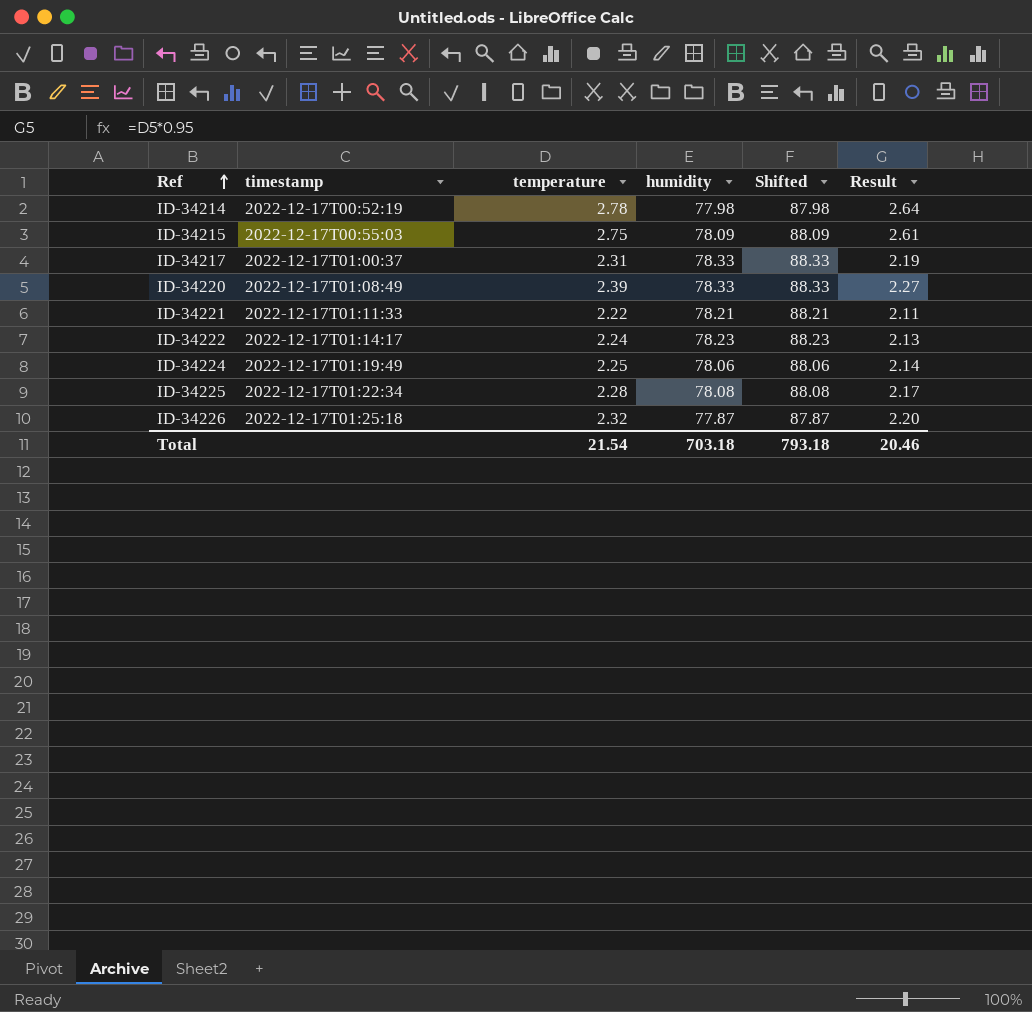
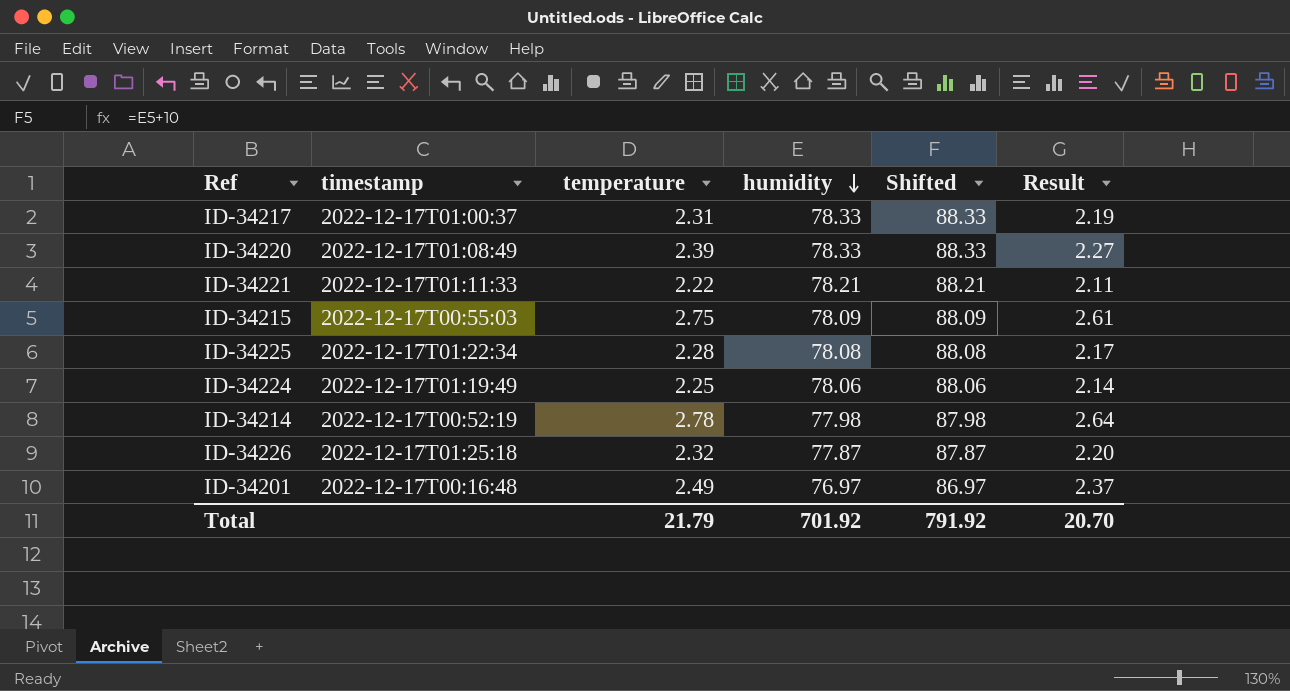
row order: Ref ascending -> humidity descending
row ID-34222: 2022-12-17T01:14:17 | 2.24 | 78.23 | 88.23 | 2.13 -> none
row ID-34201: none -> 2022-12-17T00:16:48 | 2.49 | 76.97 | 86.97 | 2.37
Total | temperature: 21.54 -> 21.79
Total | humidity: 703.18 -> 701.92
Total | Shifted: 793.18 -> 791.92
Total | Result: 20.46 -> 20.70

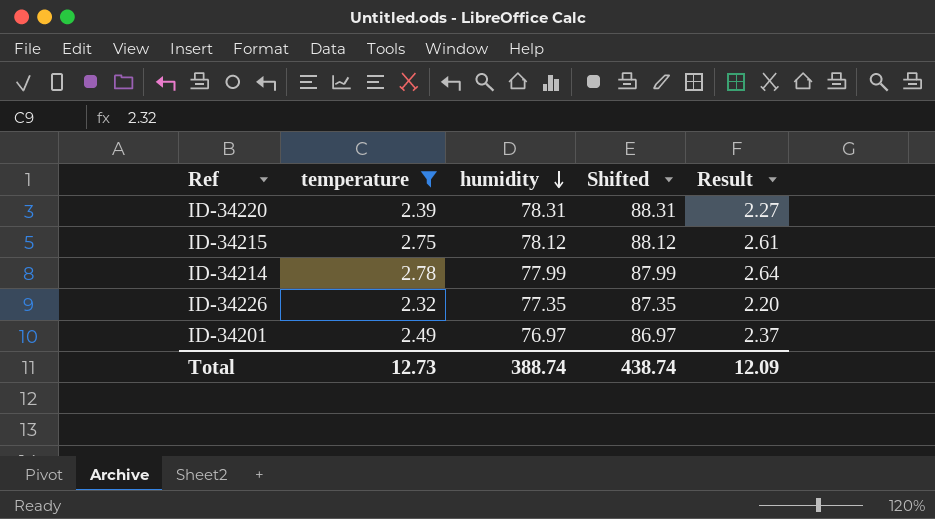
filter: none -> temperature >= 2.32
column timestamp | position: 2 -> none
ID-34220 | humidity: 78.33 -> 78.31
ID-34220 | Shifted: 88.33 -> 88.31
ID-34215 | humidity: 78.09 -> 78.12
ID-34215 | Shifted: 88.09 -> 88.12
ID-34214 | humidity: 77.98 -> 77.99
ID-34214 | Shifted: 87.98 -> 87.99
ID-34226 | humidity: 77.87 -> 77.35
ID-34226 | Shifted: 87.87 -> 87.35
Total | temperature: 21.79 -> 12.73
Total | humidity: 701.92 -> 388.74
Total | Shifted: 791.92 -> 438.74
Total | Result: 20.70 -> 12.09

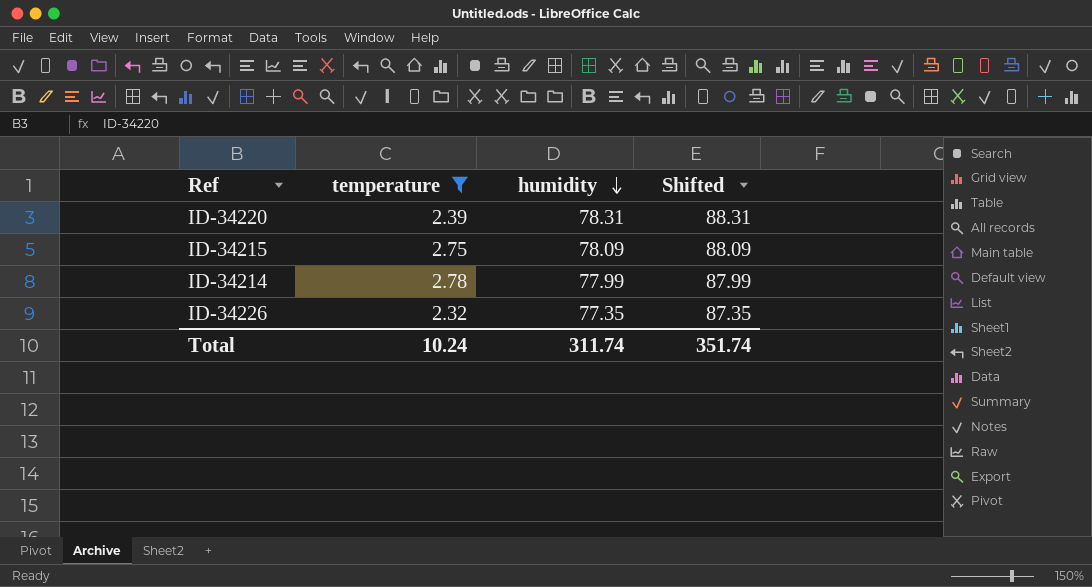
column Result | formula: [temperature] * 0.95 -> none
row ID-34201: 2.49 | 76.97 | 86.97 | 2.37 -> none
ID-34215 | humidity: 78.12 -> 78.09
ID-34215 | Shifted: 88.12 -> 88.09
Total | temperature: 12.73 -> 10.24
Total | humidity: 388.74 -> 311.74
Total | Shifted: 438.74 -> 351.74

